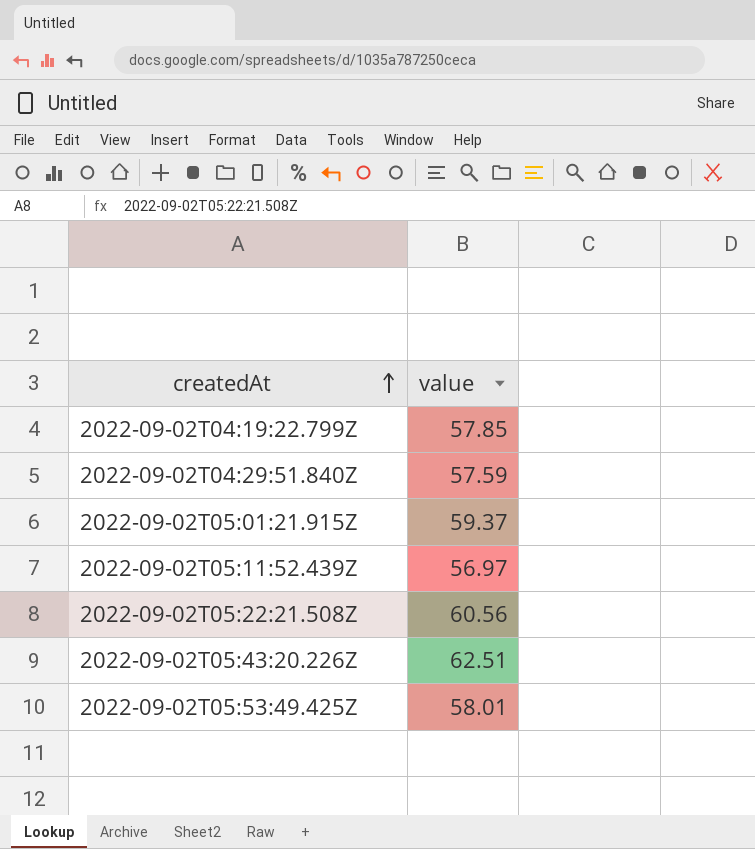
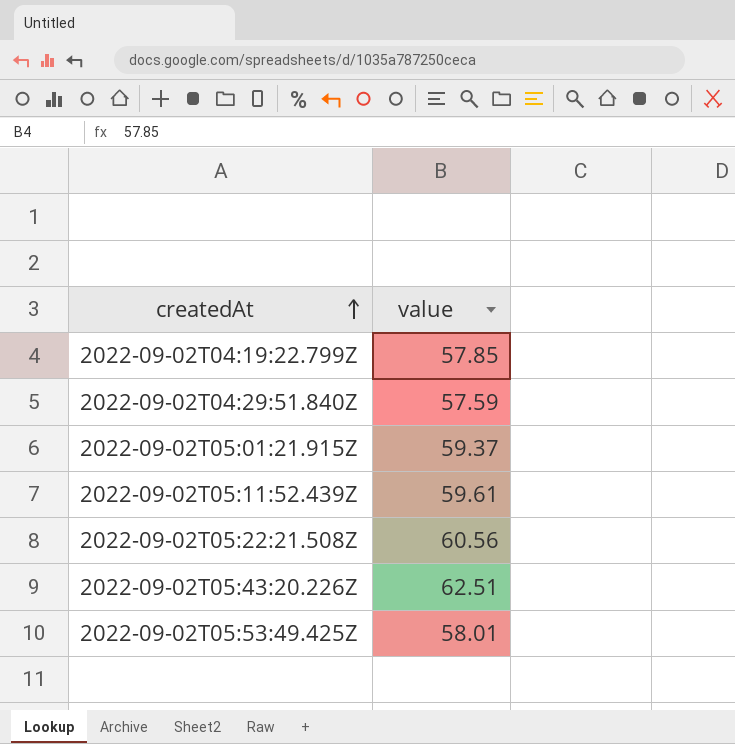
2022-09-02T05:11:52.439Z | value: 56.97 -> 59.61

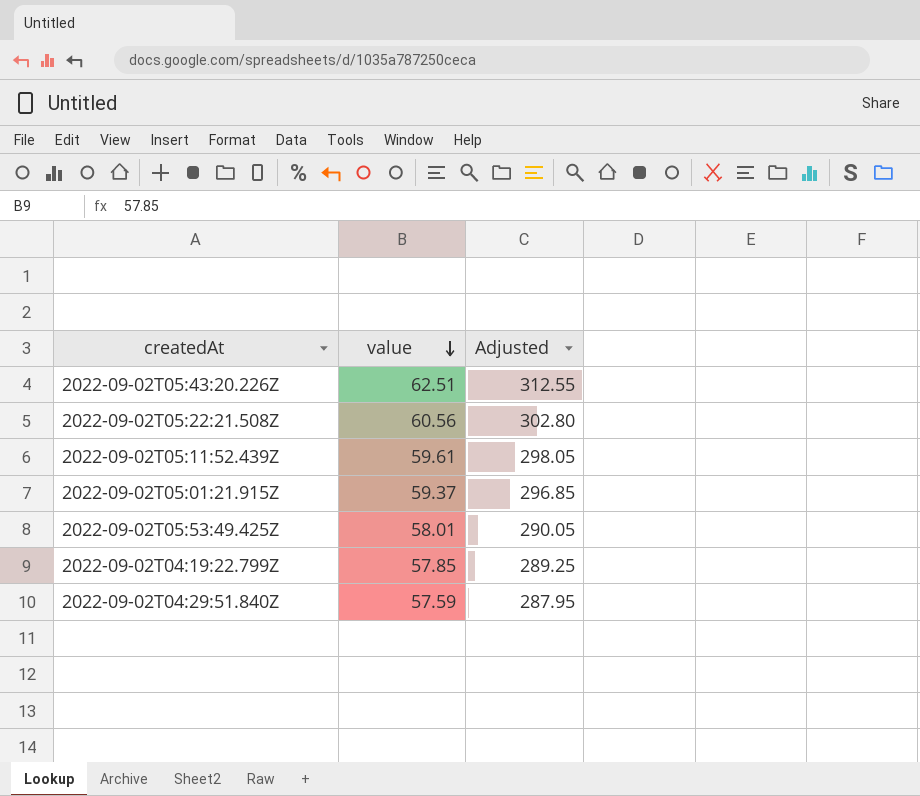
row order: createdAt ascending -> value descending
column Adjusted | formula: none -> [value] * 5

